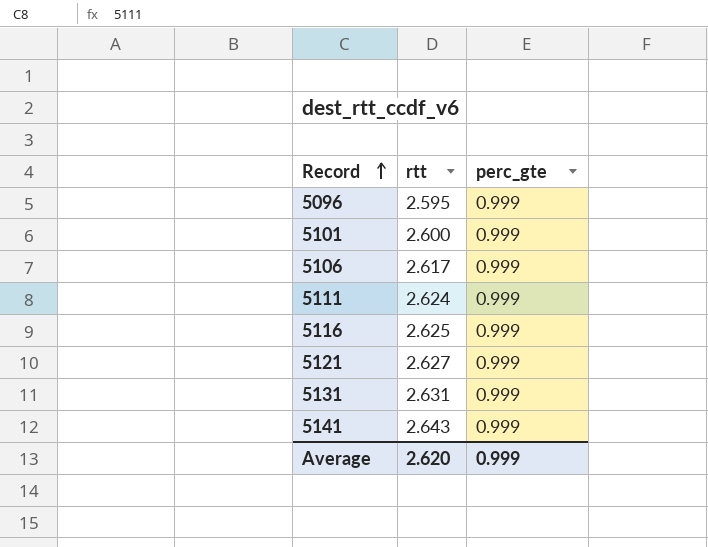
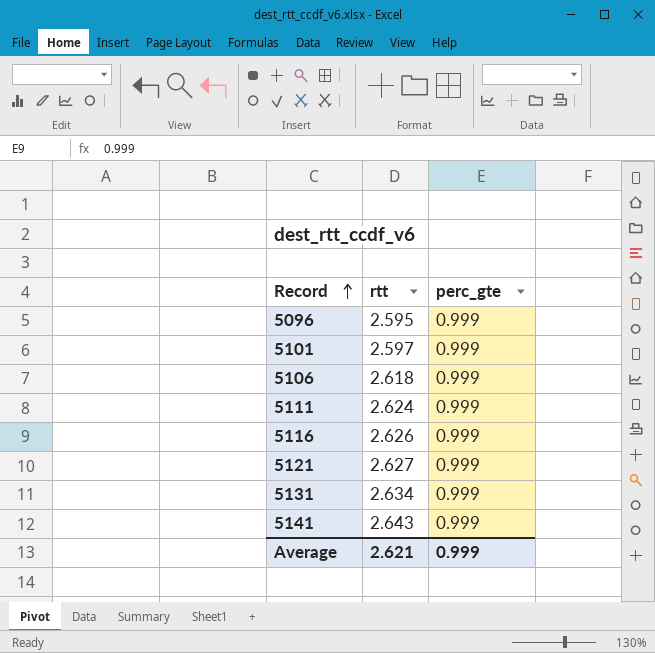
5101 | rtt: 2.600 -> 2.597
5106 | rtt: 2.617 -> 2.618
5116 | rtt: 2.625 -> 2.626
5131 | rtt: 2.631 -> 2.634
Average | rtt: 2.620 -> 2.621

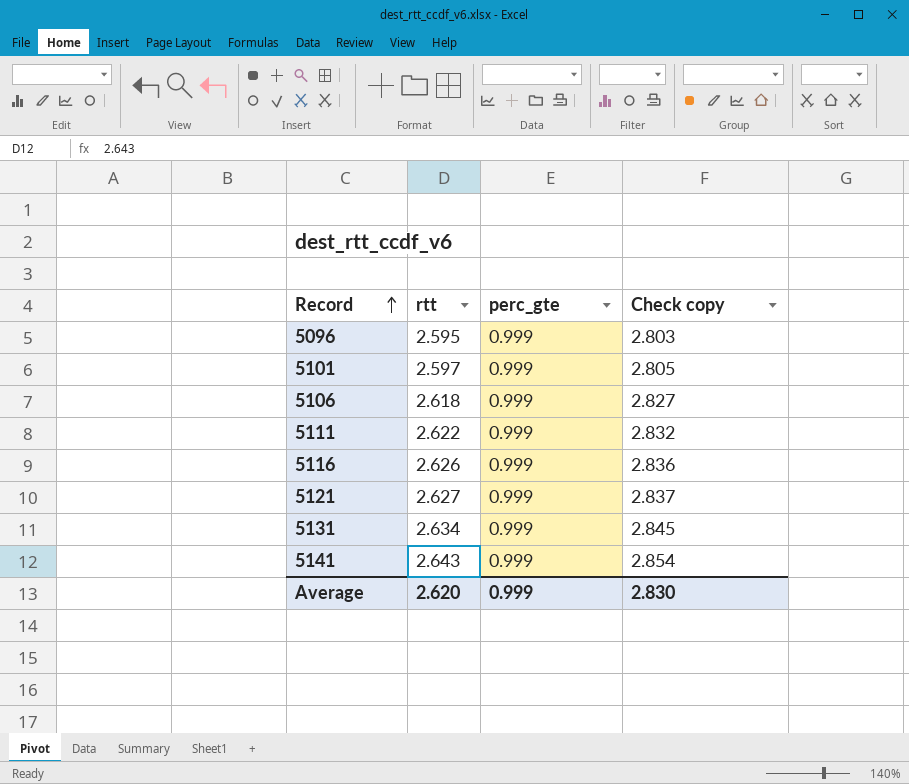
column Check copy | formula: none -> [rtt] * 1.08
5111 | rtt: 2.624 -> 2.622
Average | rtt: 2.621 -> 2.620

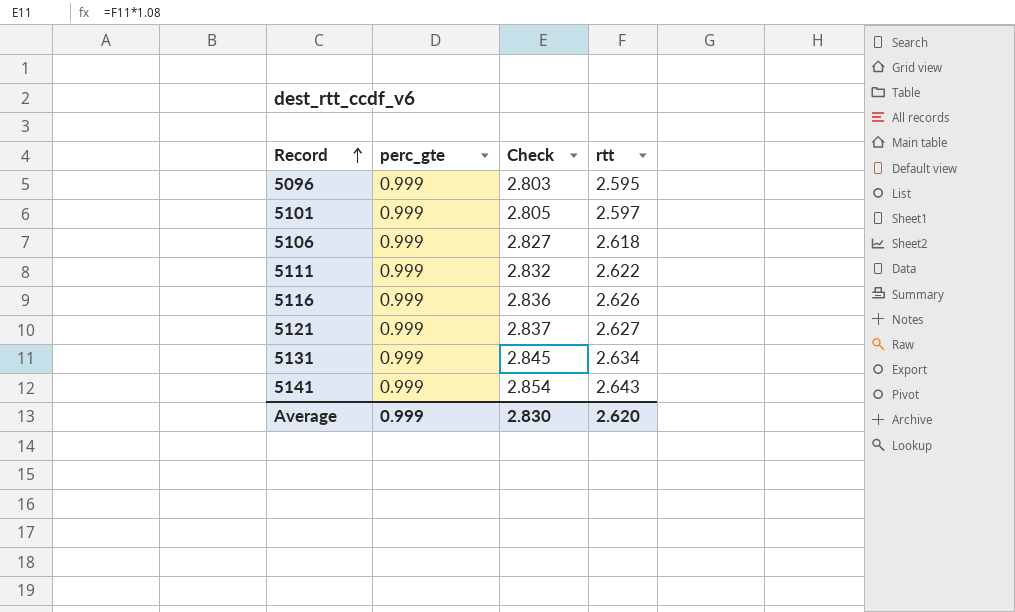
column name: Check copy -> Check
column rtt | position: 2 -> 4

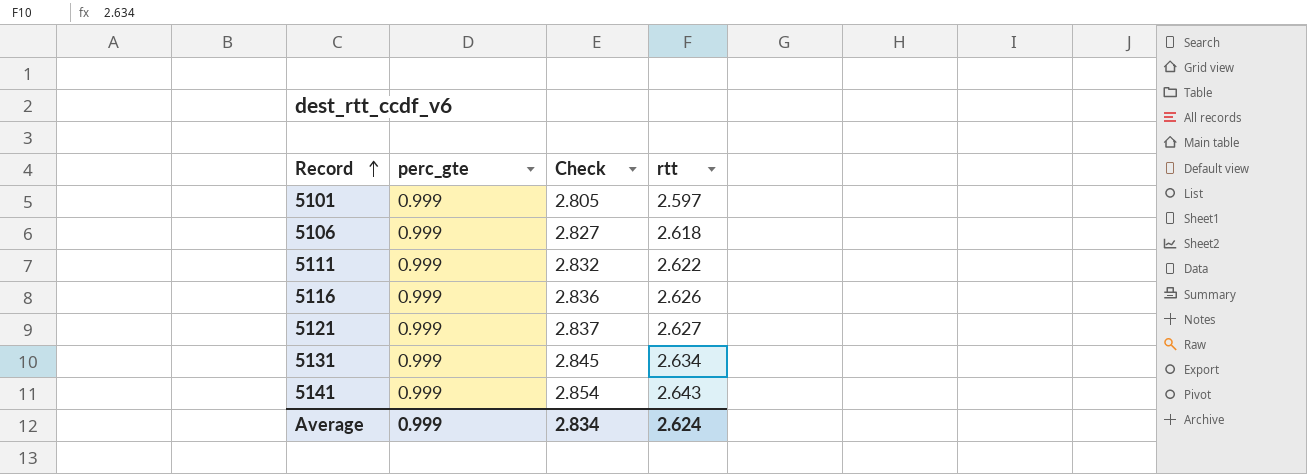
row 5096: 0.999 | 2.803 | 2.595 -> none
Average | Check: 2.830 -> 2.834
Average | rtt: 2.620 -> 2.624

